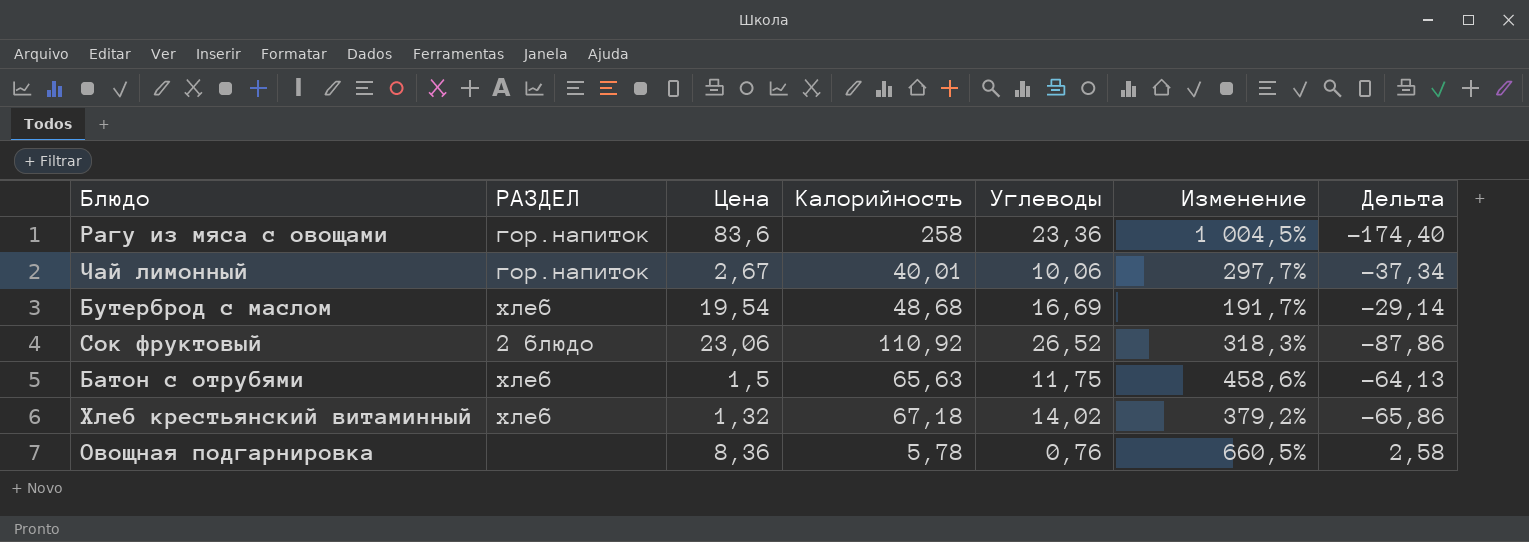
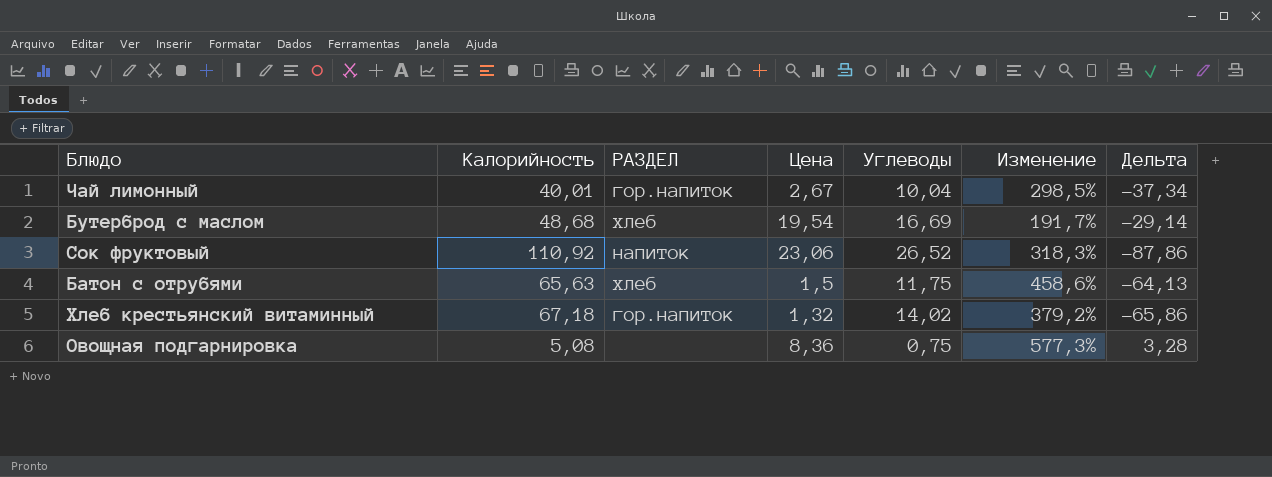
column Калорийность | position: 4 -> 2
row Рагу из мяса с овощами: гор.напиток | 83,6 | 258 | 23,36 | 1 004,5% | -174,40 -> none
Чай лимонный | Углеводы: 10,06 -> 10,04
Чай лимонный | Изменение: 297,7% -> 298,5%
Сок фруктовый | РАЗДЕЛ: 2 блюдо -> напиток
Хлеб крестьянский витаминный | РАЗДЕЛ: хлеб -> гор.напиток
Овощная подгарнировка | Калорийность: 5,78 -> 5,08
Овощная подгарнировка | Углеводы: 0,76 -> 0,75
Овощная подгарнировка | Изменение: 660,5% -> 577,3%
Овощная подгарнировка | Дельта: 2,58 -> 3,28

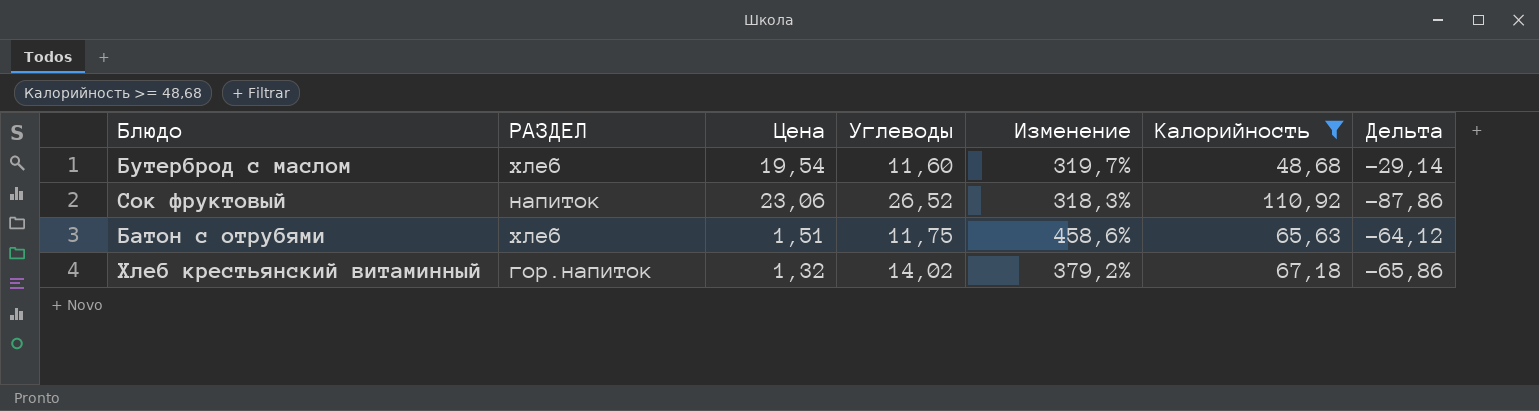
filter: none -> Калорийность >= 48,68
column Калорийность | position: 2 -> 6
Бутерброд с маслом | Углеводы: 16,69 -> 11,60
Бутерброд с маслом | Изменение: 191,7% -> 319,7%
Батон с отрубями | Цена: 1,5 -> 1,51
Батон с отрубями | Дельта: -64,13 -> -64,12

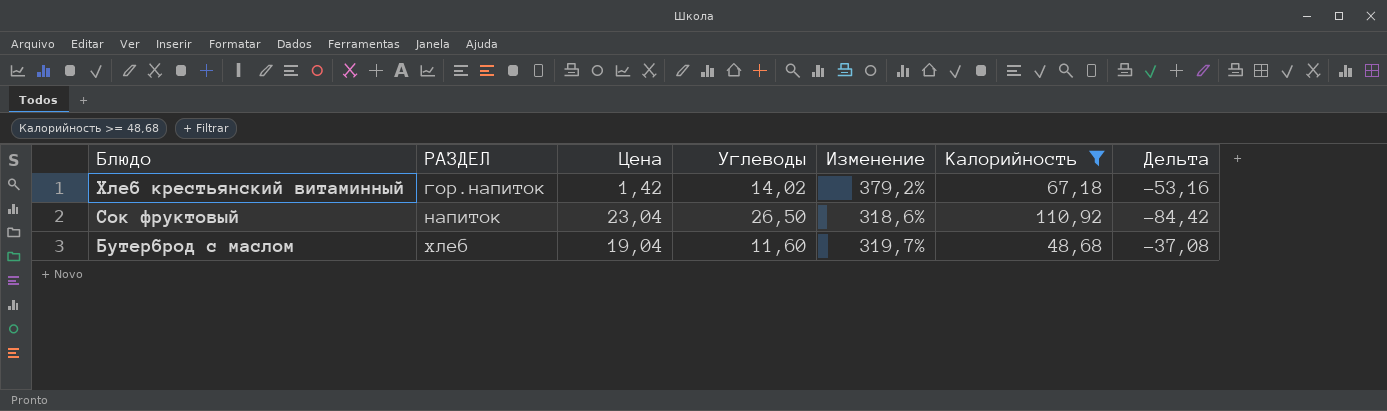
row order: none -> Блюдо descending
column Дельта | formula: [Цена] - [Калорийность] -> [Углеводы] - [Калорийность]
row Батон с отрубями: хлеб | 1,51 | 11,75 | 458,6% | 65,63 | -64,12 -> none
Хлеб крестьянский витаминный | Цена: 1,32 -> 1,42
Сок фруктовый | Цена: 23,06 -> 23,04
Сок фруктовый | Углеводы: 26,52 -> 26,50
Сок фруктовый | Изменение: 318,3% -> 318,6%
Бутерброд с маслом | Цена: 19,54 -> 19,04

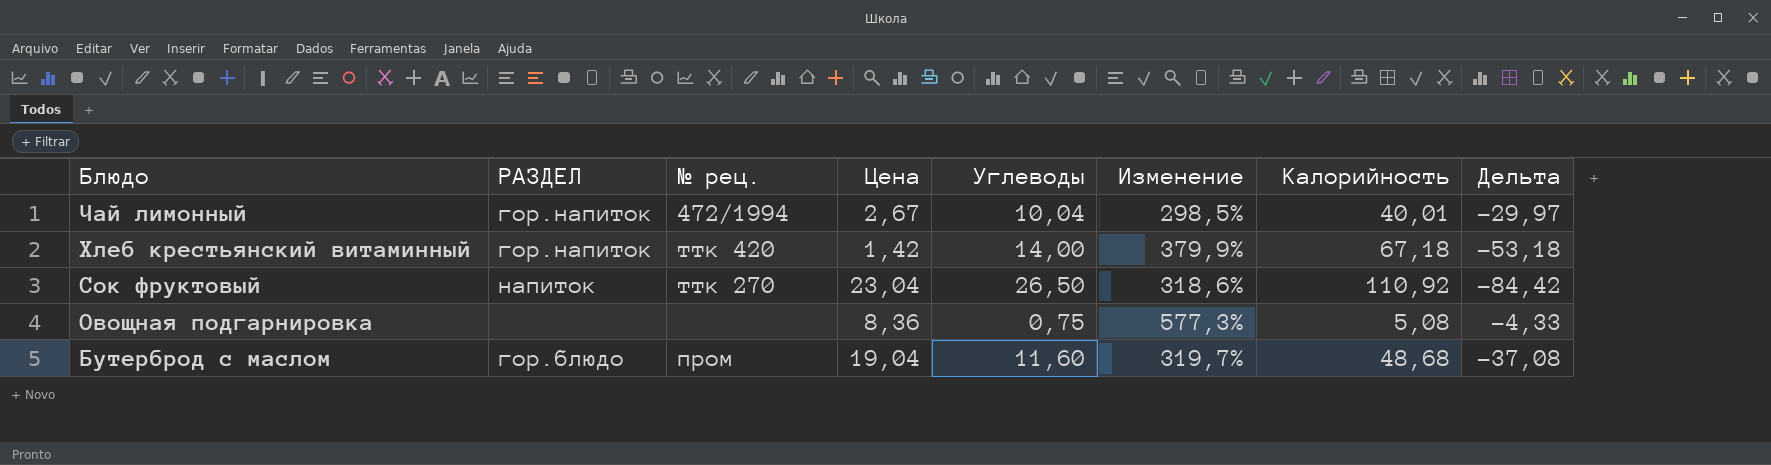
filter: Калорийность >= 48,68 -> none
column № рец. | position: none -> 3
Хлеб крестьянский витаминный | Углеводы: 14,02 -> 14,00
Хлеб крестьянский витаминный | Изменение: 379,2% -> 379,9%
Хлеб крестьянский витаминный | Дельта: -53,16 -> -53,18
Бутерброд с маслом | РАЗДЕЛ: хлеб -> гор.блюдо

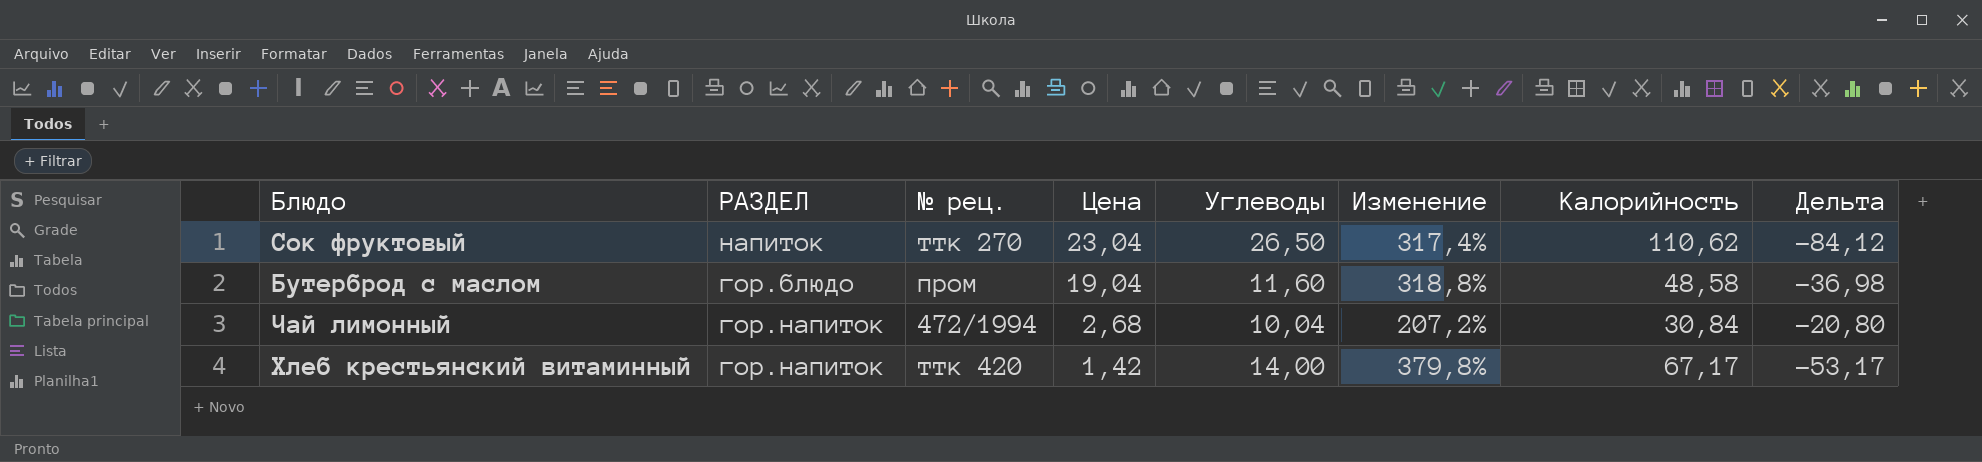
row order: Блюдо descending -> Цена descending
row Овощная подгарнировка: none | none | 8,36 | 0,75 | 577,3% | 5,08 | -4,33 -> none
Сок фруктовый | Изменение: 318,6% -> 317,4%
Сок фруктовый | Калорийность: 110,92 -> 110,62
Сок фруктовый | Дельта: -84,42 -> -84,12
Бутерброд с маслом | Изменение: 319,7% -> 318,8%
Бутерброд с маслом | Калорийность: 48,68 -> 48,58
Бутерброд с маслом | Дельта: -37,08 -> -36,98
Чай лимонный | Цена: 2,67 -> 2,68
Чай лимонный | Изменение: 298,5% -> 207,2%
Чай лимонный | Калорийность: 40,01 -> 30,84
Чай лимонный | Дельта: -29,97 -> -20,80
Хлеб крестьянский витаминный | Изменение: 379,9% -> 379,8%
Хлеб крестьянский витаминный | Калорийность: 67,18 -> 67,17
Хлеб крестьянский витаминный | Дельта: -53,18 -> -53,17

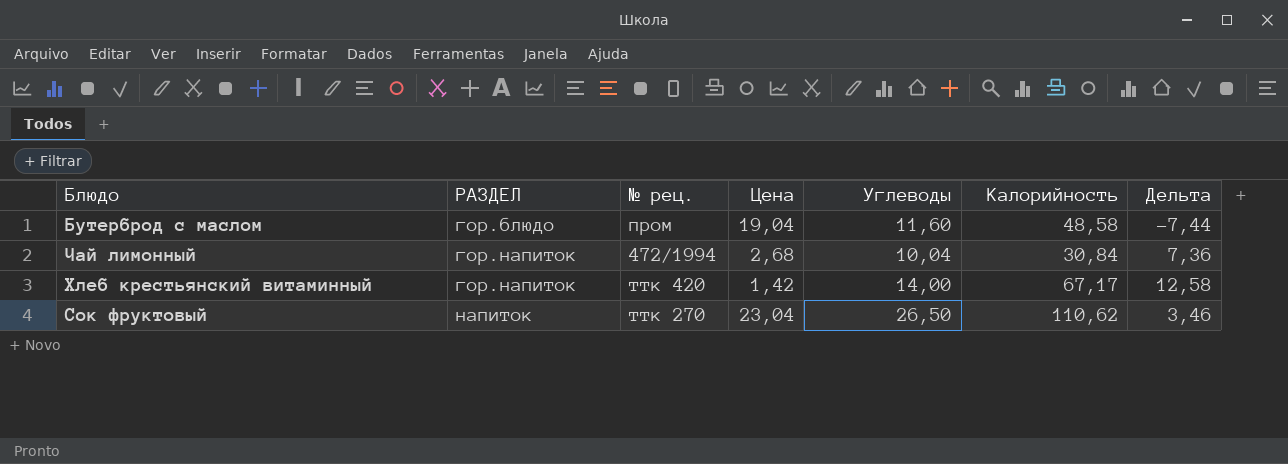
row order: Цена descending -> РАЗДЕЛ ascending
column Изменение | formula: ([Калорийность] - [Углеводы]) / [Углеводы] -> none
column Дельта | formula: [Углеводы] - [Калорийность] -> [Углеводы] - [Цена]

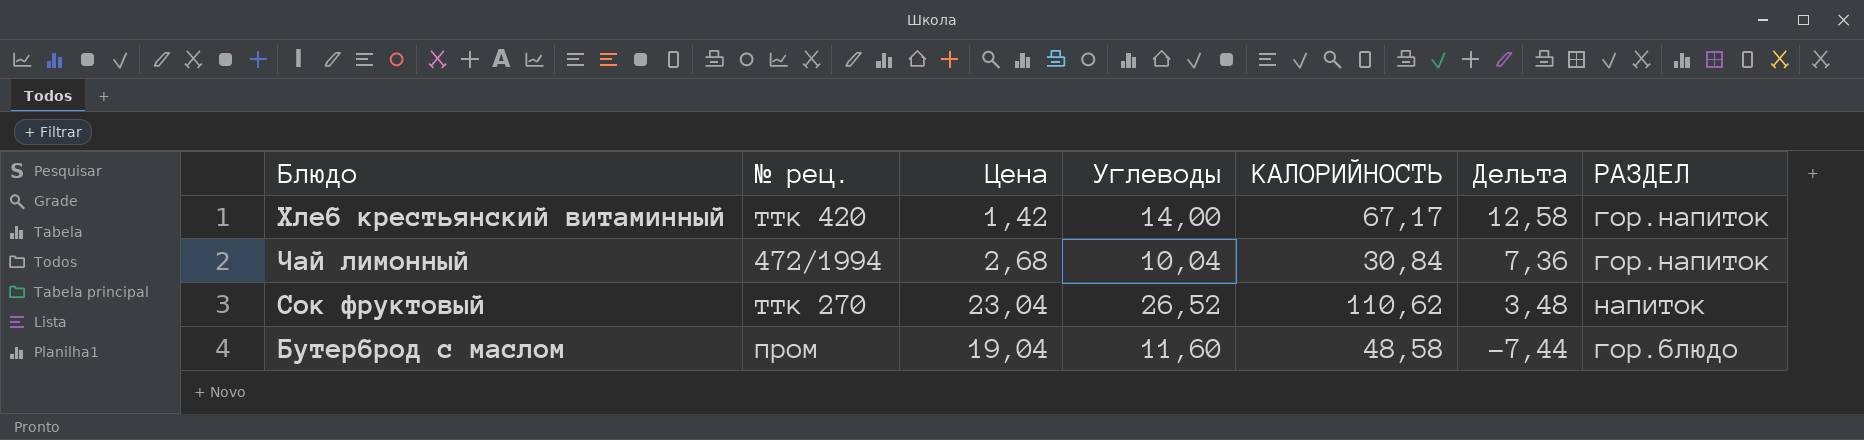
row order: РАЗДЕЛ ascending -> Дельта descending
column name: Калорийность -> КАЛОРИЙНОСТЬ
column РАЗДЕЛ | position: 2 -> 7
Сок фруктовый | Углеводы: 26,50 -> 26,52
Сок фруктовый | Дельта: 3,46 -> 3,48

